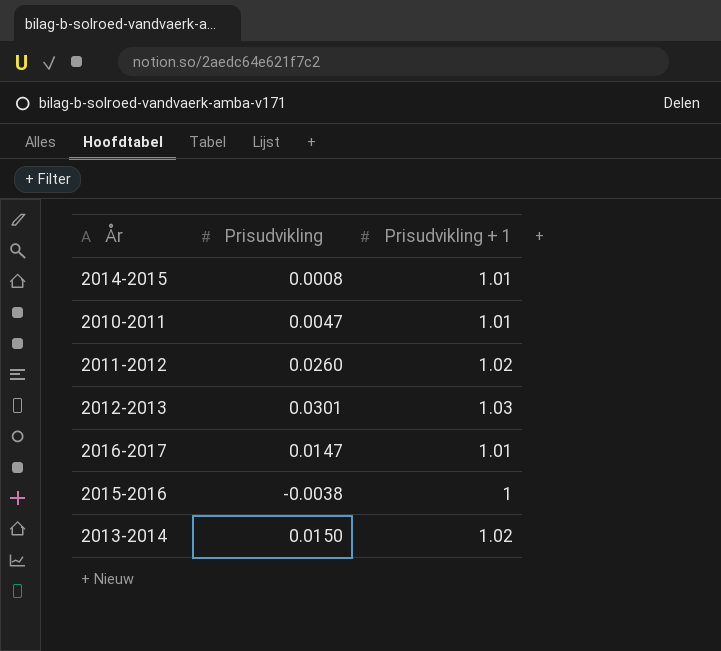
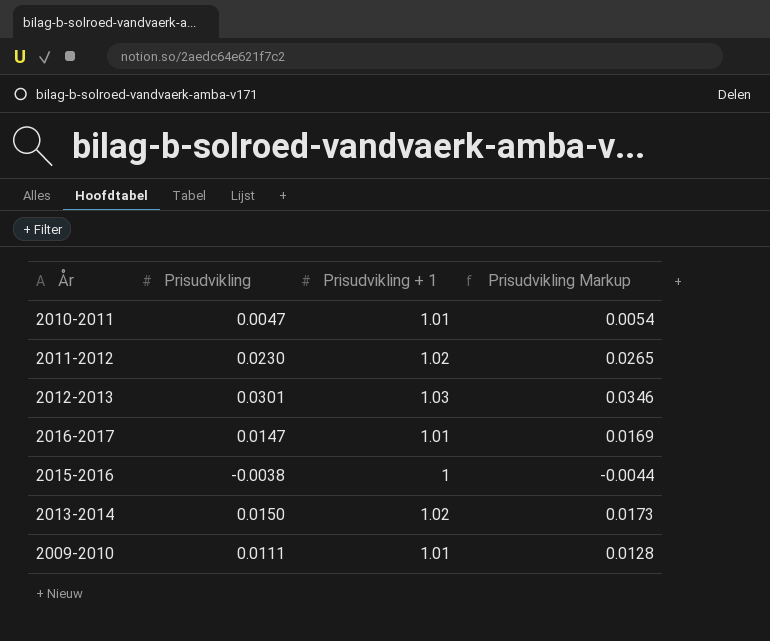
column Prisudvikling Markup | formula: none -> [Prisudvikling] * 1.15
row 2014-2015: 0.0008 | 1.01 -> none
2011-2012 | Prisudvikling: 0.0260 -> 0.0230
row 2009-2010: none -> 0.0111 | 1.01 | 0.0128

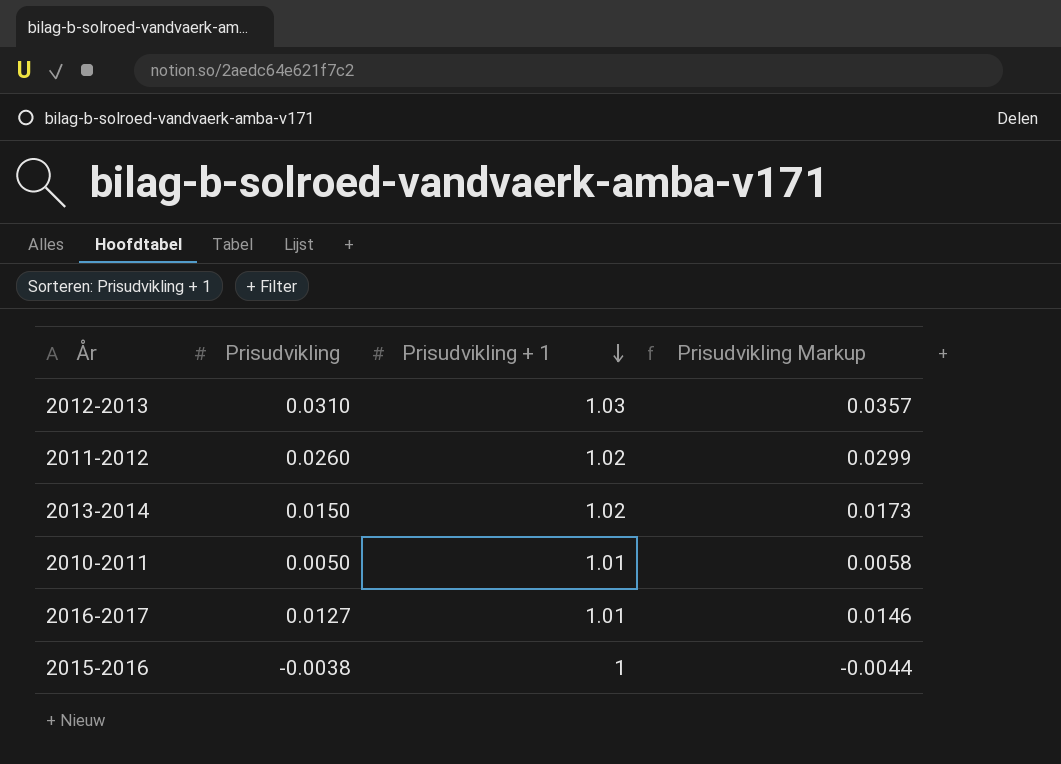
row order: none -> Prisudvikling + 1 descending
row 2009-2010: 0.0111 | 1.01 | 0.0128 -> none
2012-2013 | Prisudvikling: 0.0301 -> 0.0310
2012-2013 | Prisudvikling Markup: 0.0346 -> 0.0357
2011-2012 | Prisudvikling: 0.0230 -> 0.0260
2011-2012 | Prisudvikling Markup: 0.0265 -> 0.0299
2010-2011 | Prisudvikling: 0.0047 -> 0.0050
2010-2011 | Prisudvikling Markup: 0.0054 -> 0.0058
2016-2017 | Prisudvikling: 0.0147 -> 0.0127
2016-2017 | Prisudvikling Markup: 0.0169 -> 0.0146

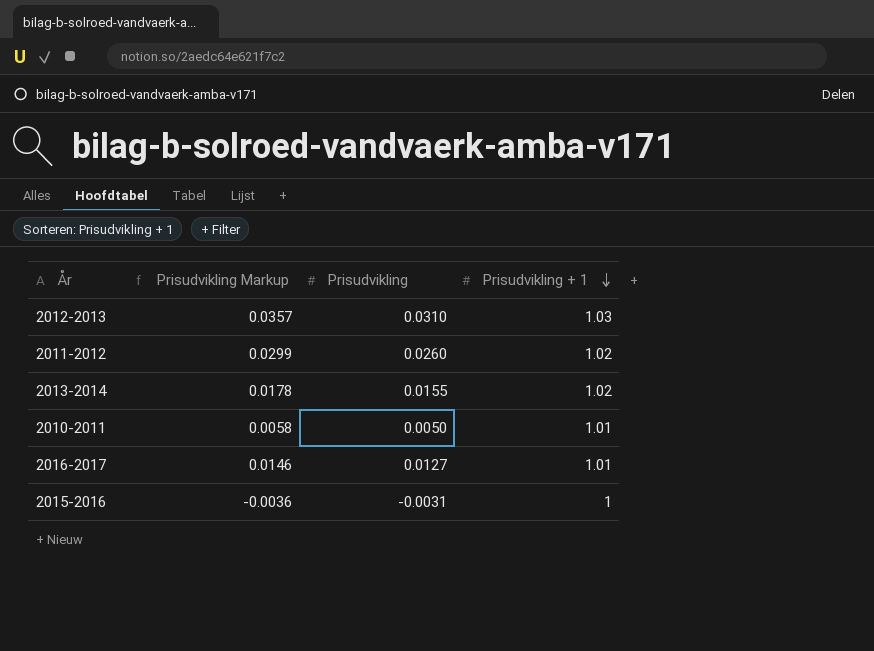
column Prisudvikling Markup | position: 4 -> 2
2013-2014 | Prisudvikling Markup: 0.0173 -> 0.0178
2013-2014 | Prisudvikling: 0.0150 -> 0.0155
2015-2016 | Prisudvikling Markup: -0.0044 -> -0.0036
2015-2016 | Prisudvikling: -0.0038 -> -0.0031

